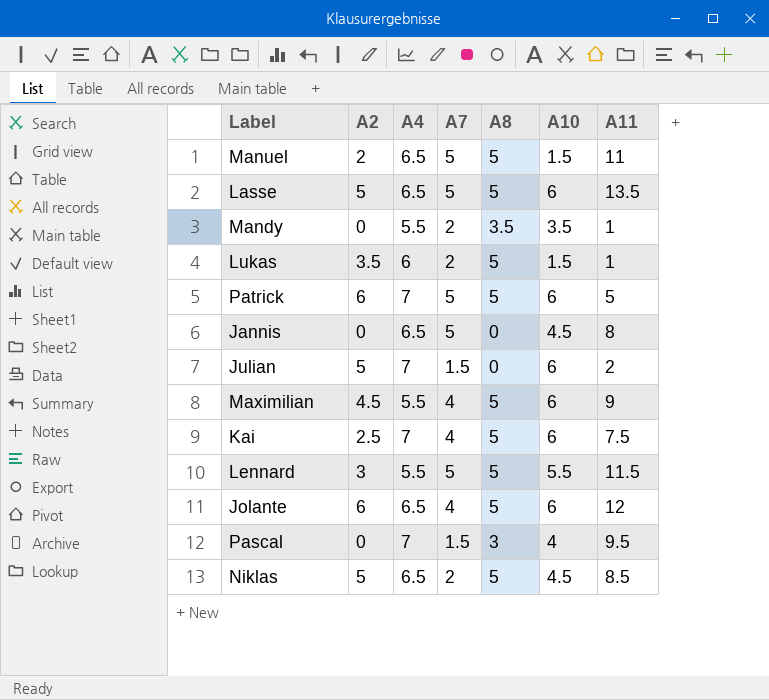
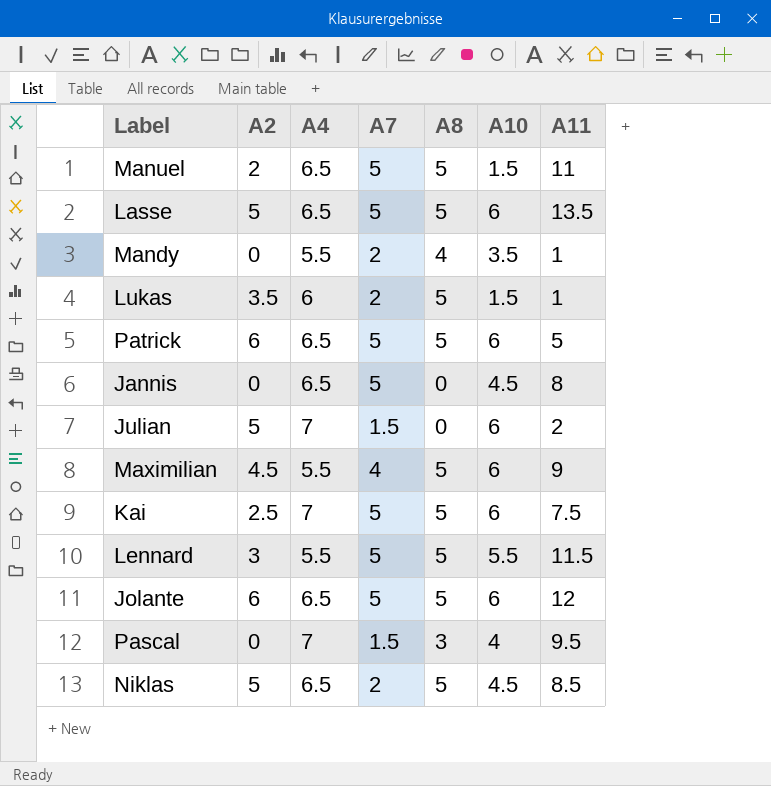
Mandy | A8: 3.5 -> 4
Patrick | A4: 7 -> 6.5
Kai | A7: 4 -> 5
Jolante | A7: 4 -> 5

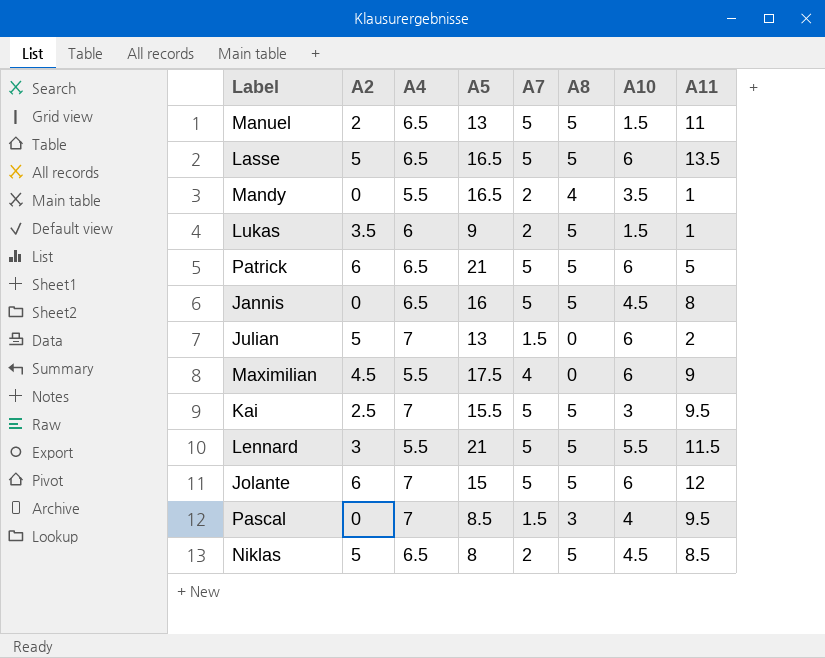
column A5 | position: none -> 4
Jannis | A8: 0 -> 5
Maximilian | A8: 5 -> 0
Kai | A10: 6 -> 3
Kai | A11: 7.5 -> 9.5
Jolante | A4: 6.5 -> 7

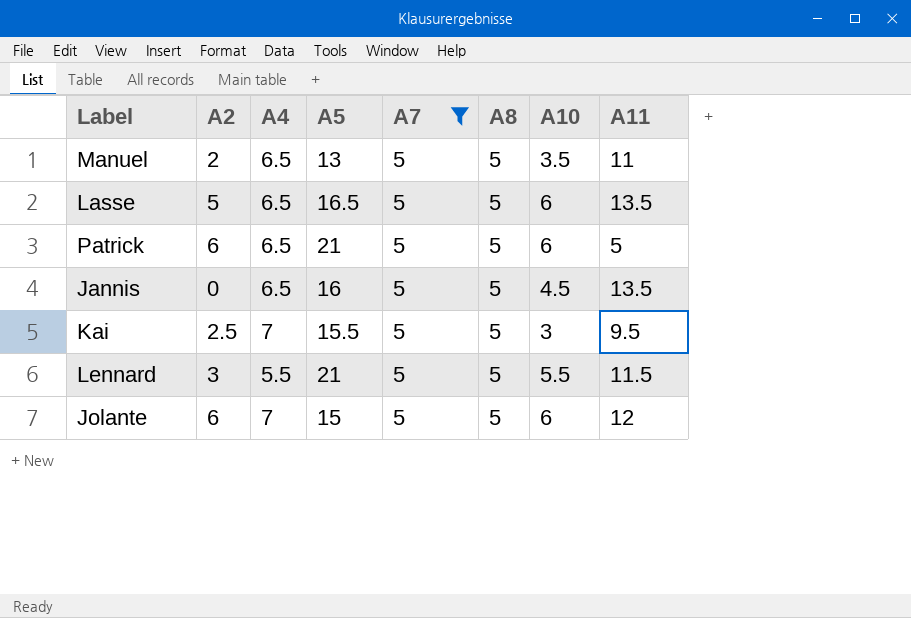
filter: none -> A7 = 5
Manuel | A10: 1.5 -> 3.5
Jannis | A11: 8 -> 13.5

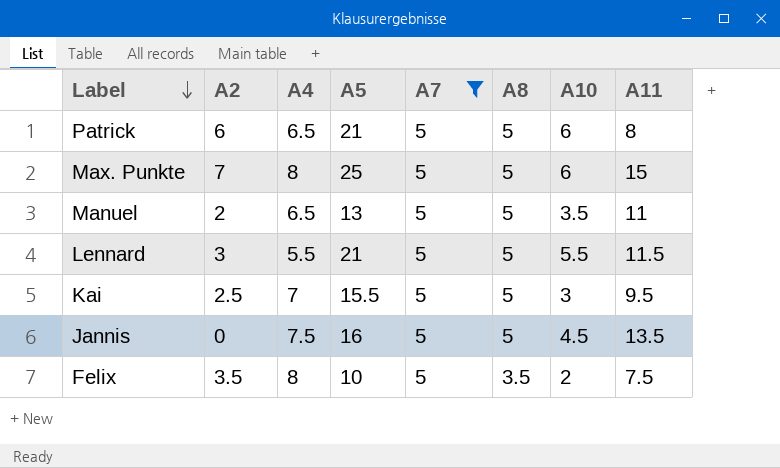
row order: none -> Label descending
row Lasse: 5 | 6.5 | 16.5 | 5 | 5 | 6 | 13.5 -> none
row Jolante: 6 | 7 | 15 | 5 | 5 | 6 | 12 -> none
Patrick | A11: 5 -> 8
row Max. Punkte: none -> 7 | 8 | 25 | 5 | 5 | 6 | 15
Jannis | A4: 6.5 -> 7.5
row Felix: none -> 3.5 | 8 | 10 | 5 | 3.5 | 2 | 7.5

